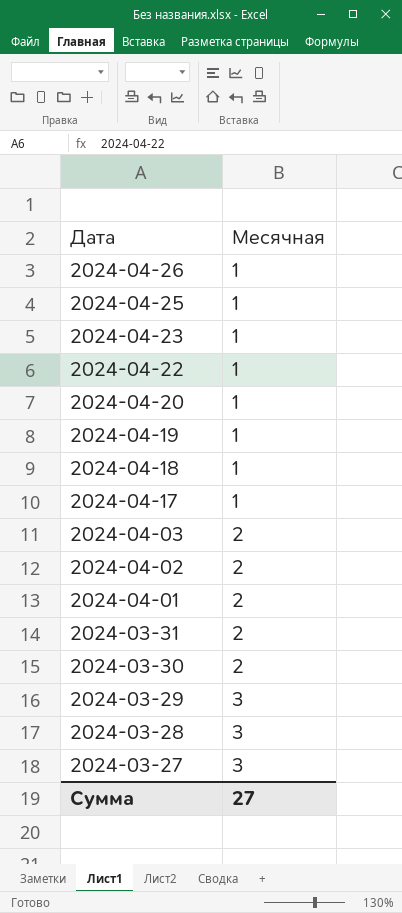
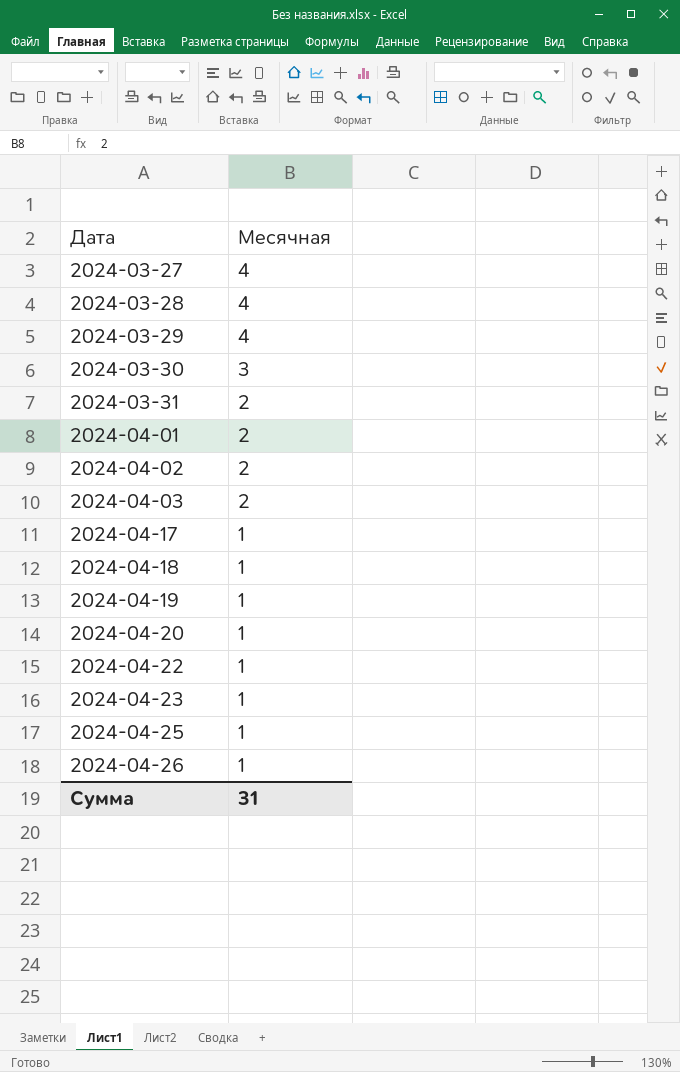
row order: Дата descending -> Дата ascending
2024-03-27 | Месячная: 3 -> 4
2024-03-28 | Месячная: 3 -> 4
2024-03-29 | Месячная: 3 -> 4
2024-03-30 | Месячная: 2 -> 3
Сумма | Месячная: 27 -> 31

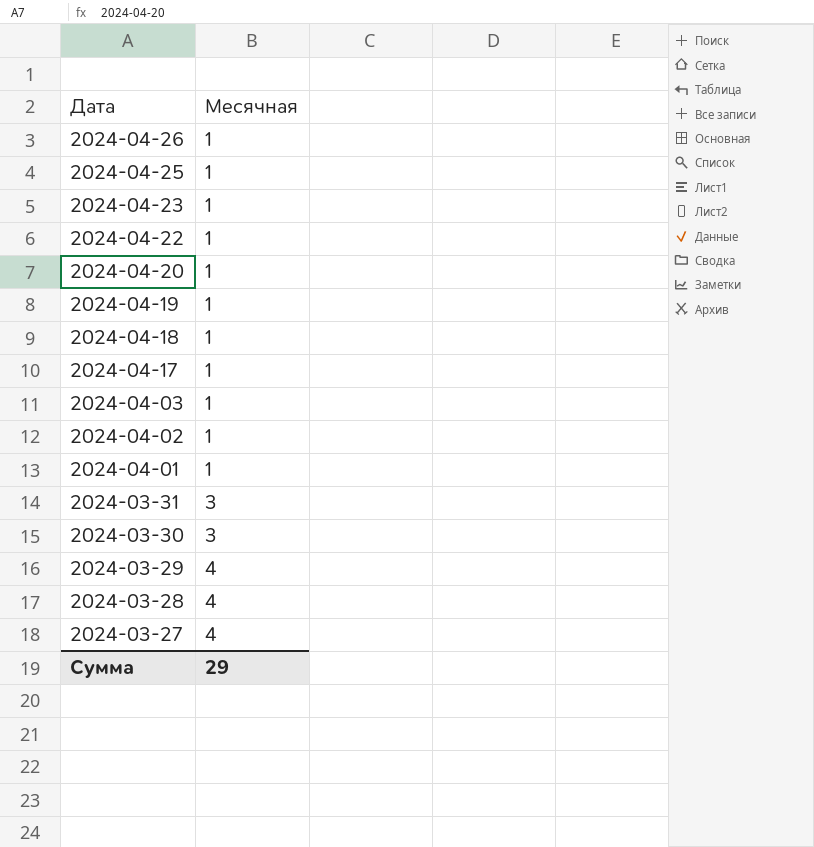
row order: Дата ascending -> Дата descending
2024-04-03 | Месячная: 2 -> 1
2024-04-02 | Месячная: 2 -> 1
2024-04-01 | Месячная: 2 -> 1
2024-03-31 | Месячная: 2 -> 3
Сумма | Месячная: 31 -> 29

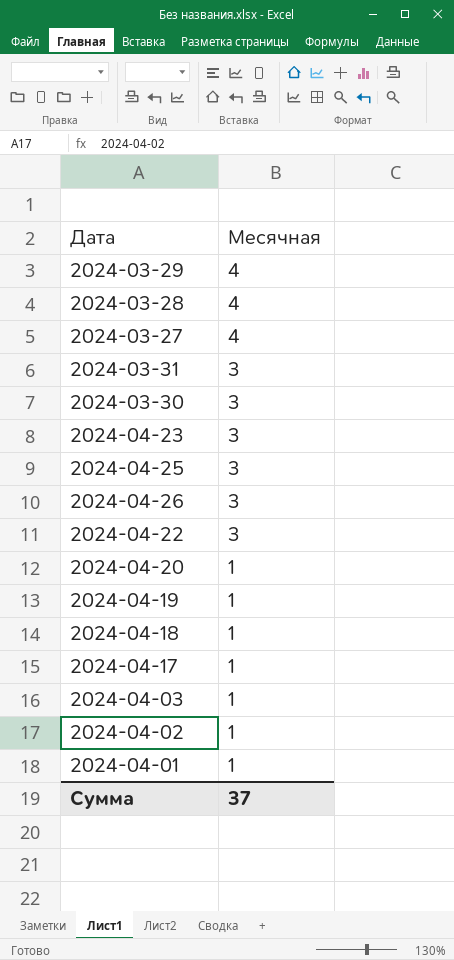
row order: Дата descending -> Месячная descending
2024-04-23 | Месячная: 1 -> 3
2024-04-25 | Месячная: 1 -> 3
2024-04-26 | Месячная: 1 -> 3
2024-04-22 | Месячная: 1 -> 3
Сумма | Месячная: 29 -> 37

